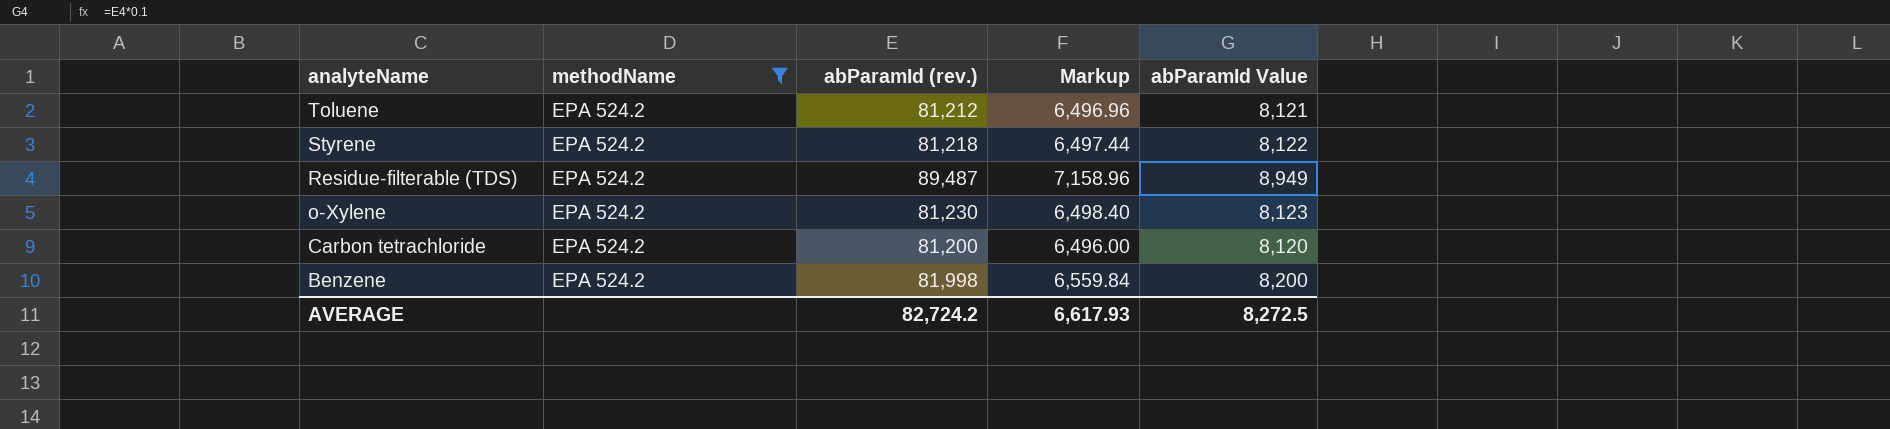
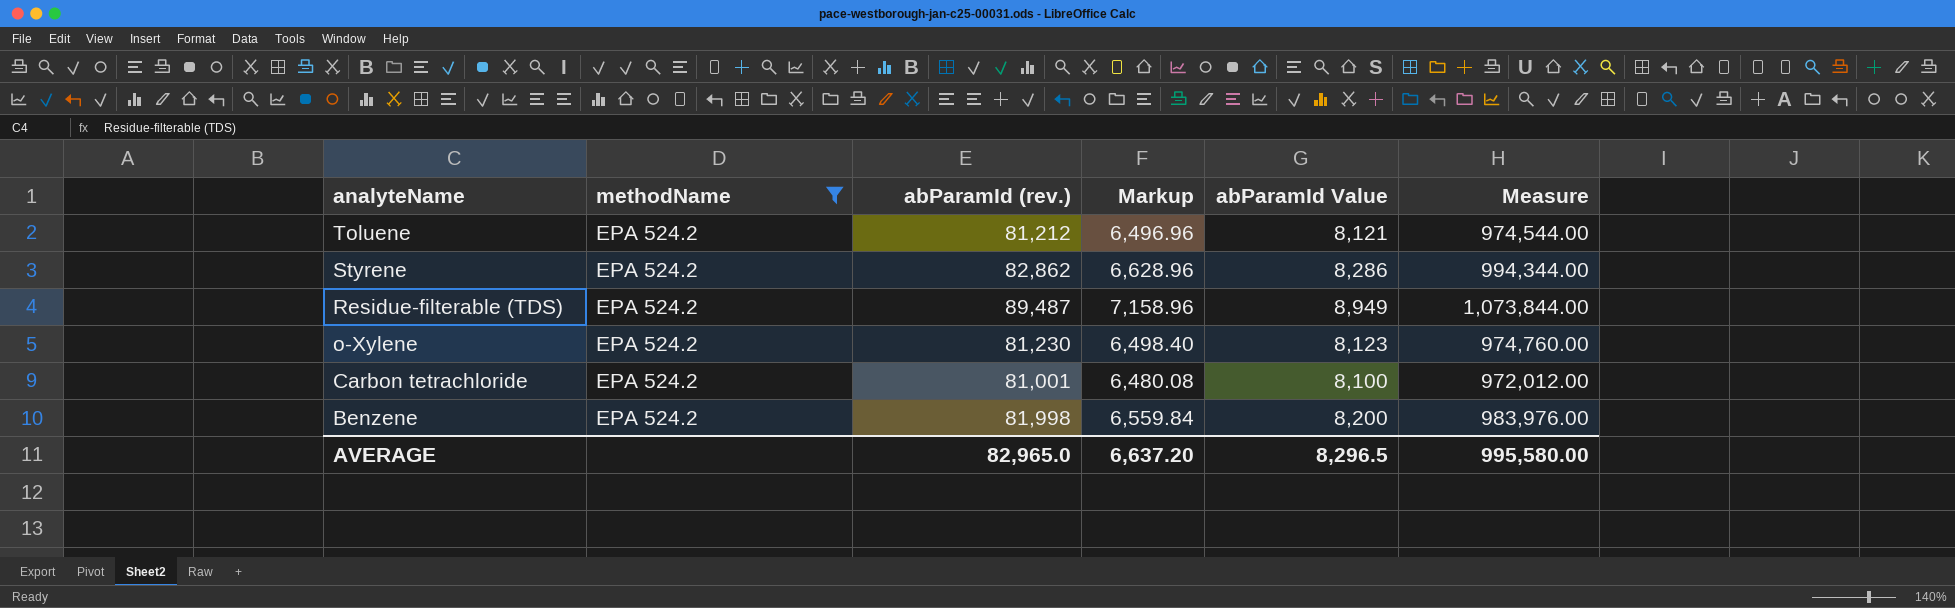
column Measure | formula: none -> [abParamId (rev.)] * 12
Styrene | abParamId (rev.): 81,218 -> 82,862
Styrene | Markup: 6,497.44 -> 6,628.96
Styrene | abParamId Value: 8,122 -> 8,286
Carbon tetrachloride | abParamId (rev.): 81,200 -> 81,001
Carbon tetrachloride | Markup: 6,496.00 -> 6,480.08
Carbon tetrachloride | abParamId Value: 8,120 -> 8,100
AVERAGE | abParamId (rev.): 82,724.2 -> 82,965.0
AVERAGE | Markup: 6,617.93 -> 6,637.20
AVERAGE | abParamId Value: 8,272.5 -> 8,296.5

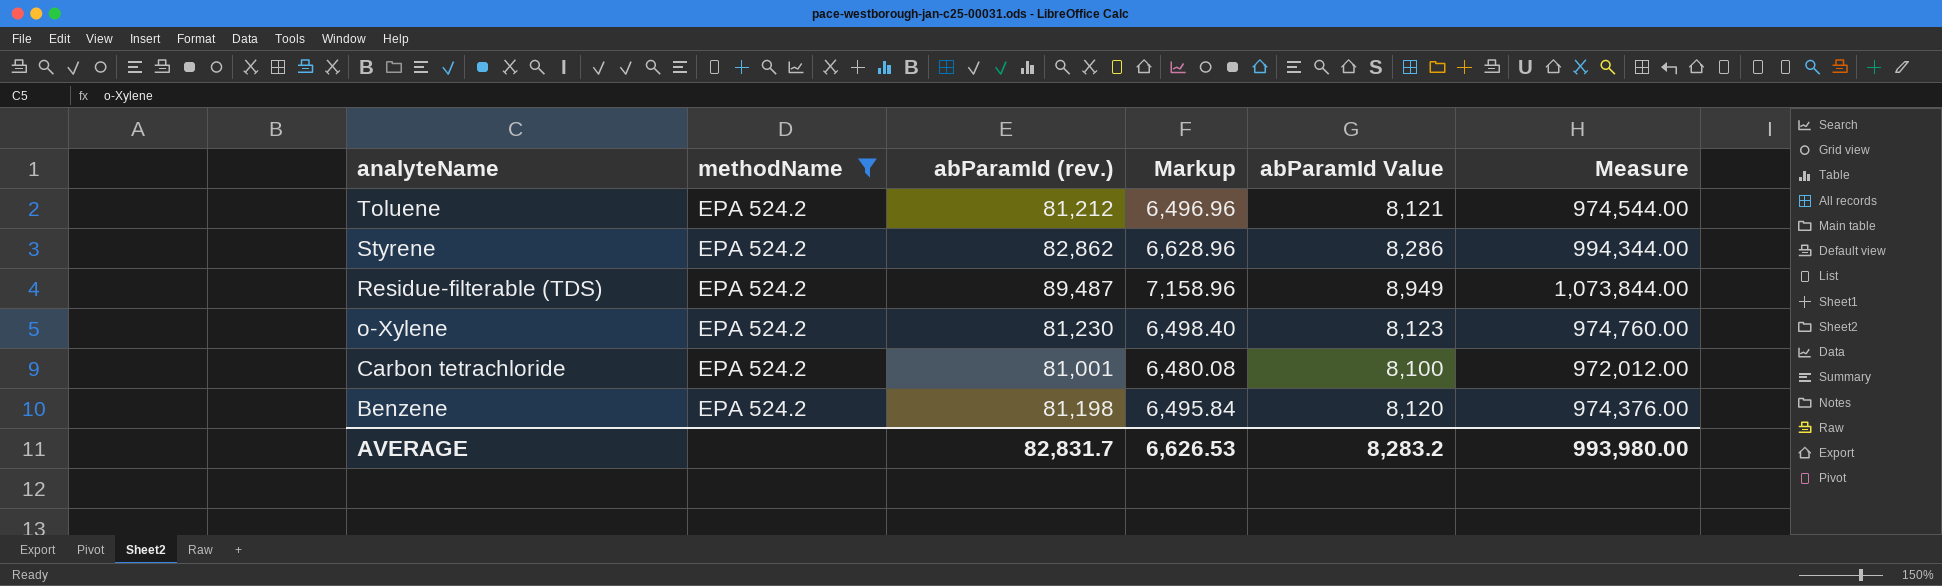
Benzene | abParamId (rev.): 81,998 -> 81,198
Benzene | Markup: 6,559.84 -> 6,495.84
Benzene | abParamId Value: 8,200 -> 8,120
Benzene | Measure: 983,976.00 -> 974,376.00
AVERAGE | abParamId (rev.): 82,965.0 -> 82,831.7
AVERAGE | Markup: 6,637.20 -> 6,626.53
AVERAGE | abParamId Value: 8,296.5 -> 8,283.2
AVERAGE | Measure: 995,580.00 -> 993,980.00

